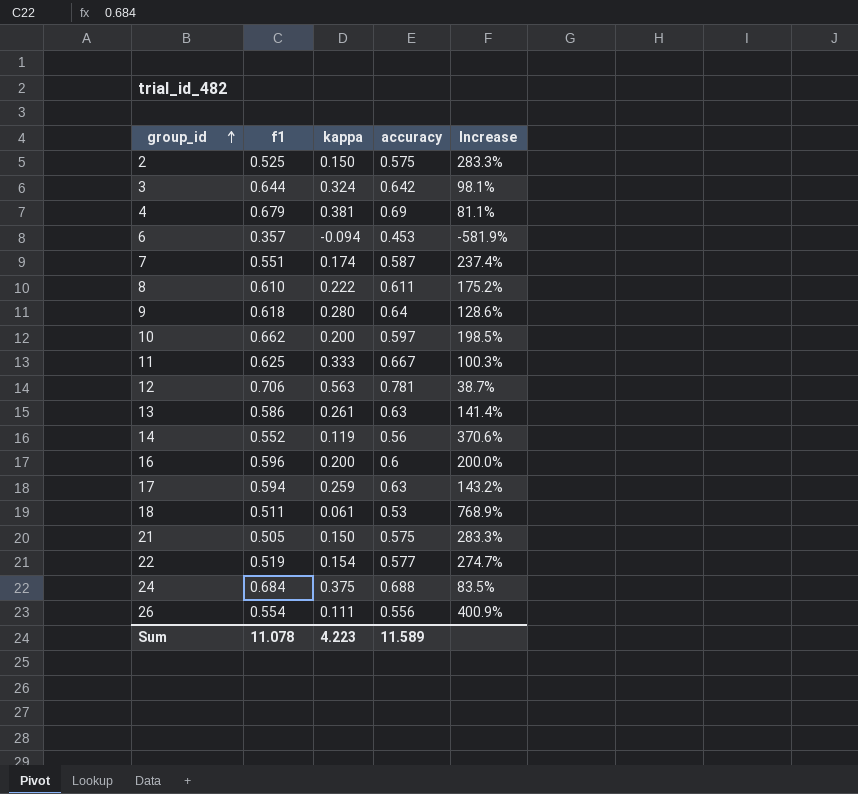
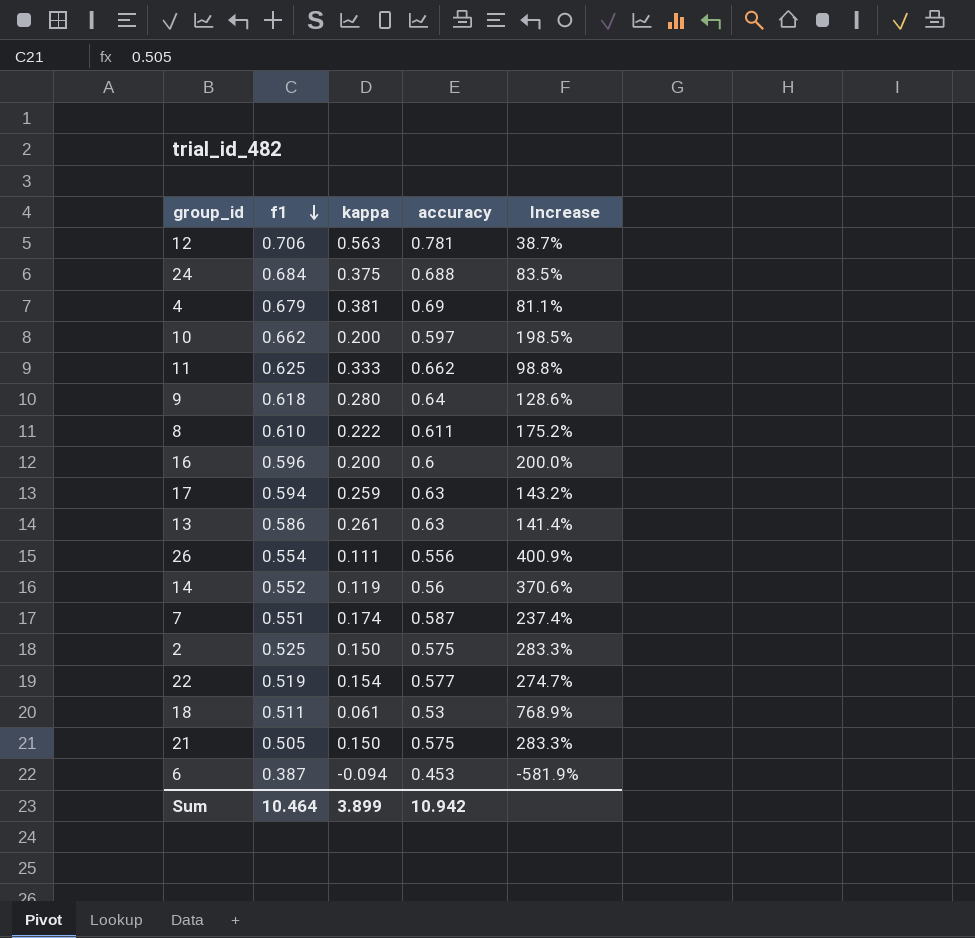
row order: group_id ascending -> f1 descending
row 3: 0.644 | 0.324 | 0.642 | 98.1% -> none
11 | accuracy: 0.667 -> 0.662
11 | Increase: 100.3% -> 98.8%
6 | f1: 0.357 -> 0.387
Sum | f1: 11.078 -> 10.464
Sum | kappa: 4.223 -> 3.899
Sum | accuracy: 11.589 -> 10.942

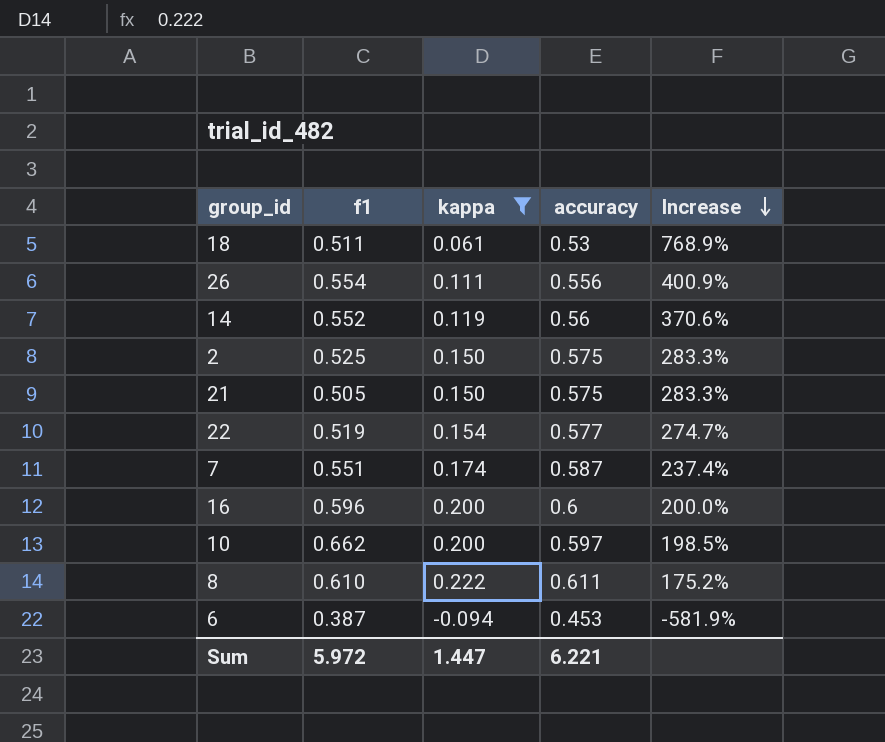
filter: none -> kappa <= 0.222
row order: f1 descending -> Increase descending
Sum | f1: 10.464 -> 5.972
Sum | kappa: 3.899 -> 1.447
Sum | accuracy: 10.942 -> 6.221

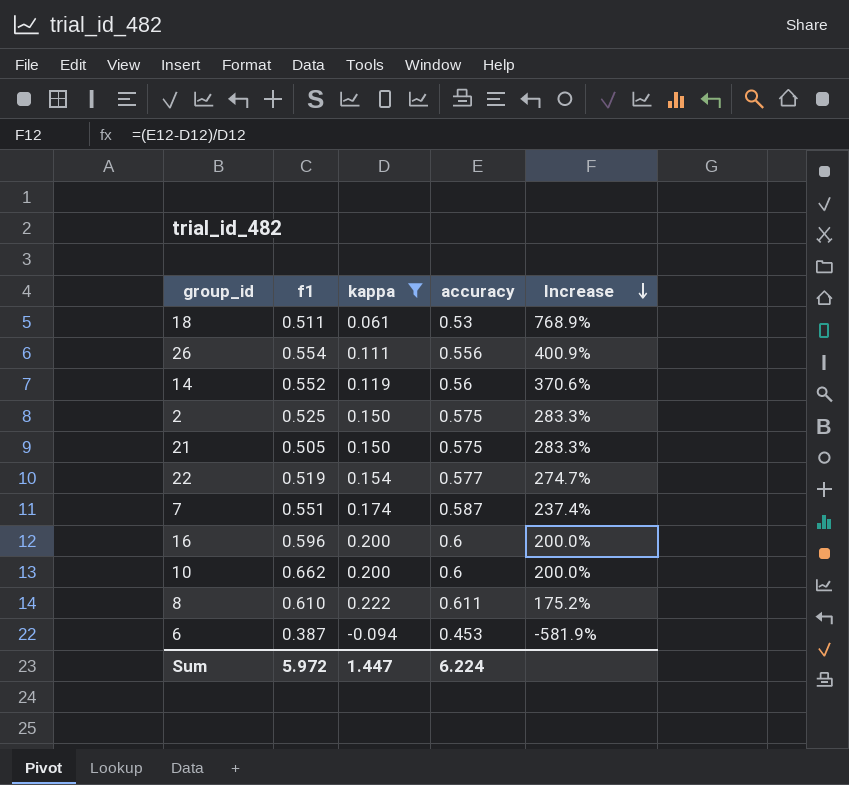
10 | accuracy: 0.597 -> 0.6
10 | Increase: 198.5% -> 200.0%
Sum | accuracy: 6.221 -> 6.224

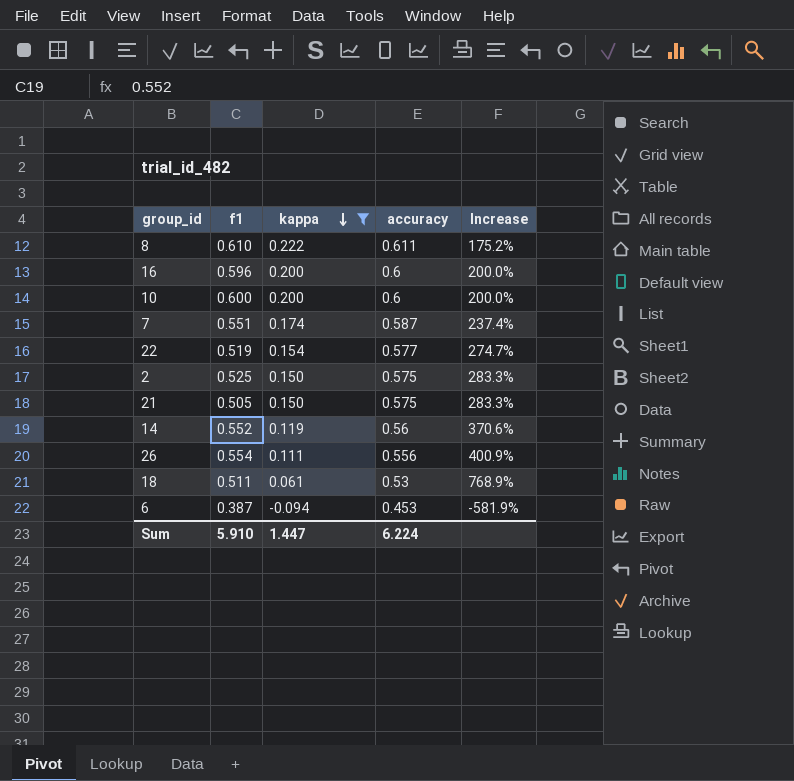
row order: Increase descending -> kappa descending
10 | f1: 0.662 -> 0.600
Sum | f1: 5.972 -> 5.910

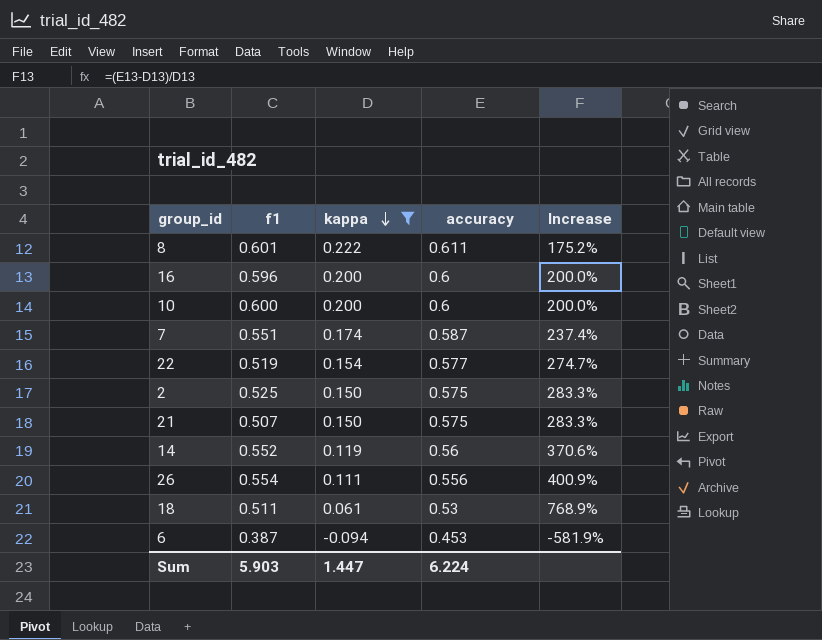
8 | f1: 0.610 -> 0.601
21 | f1: 0.505 -> 0.507
Sum | f1: 5.910 -> 5.903

